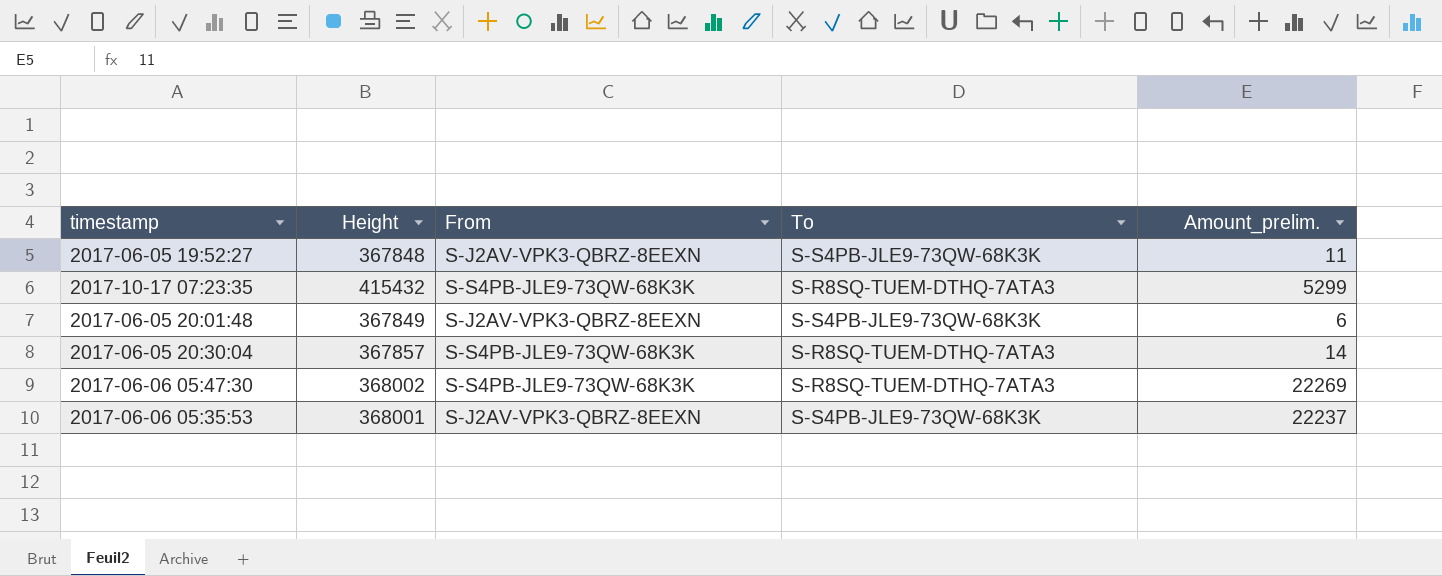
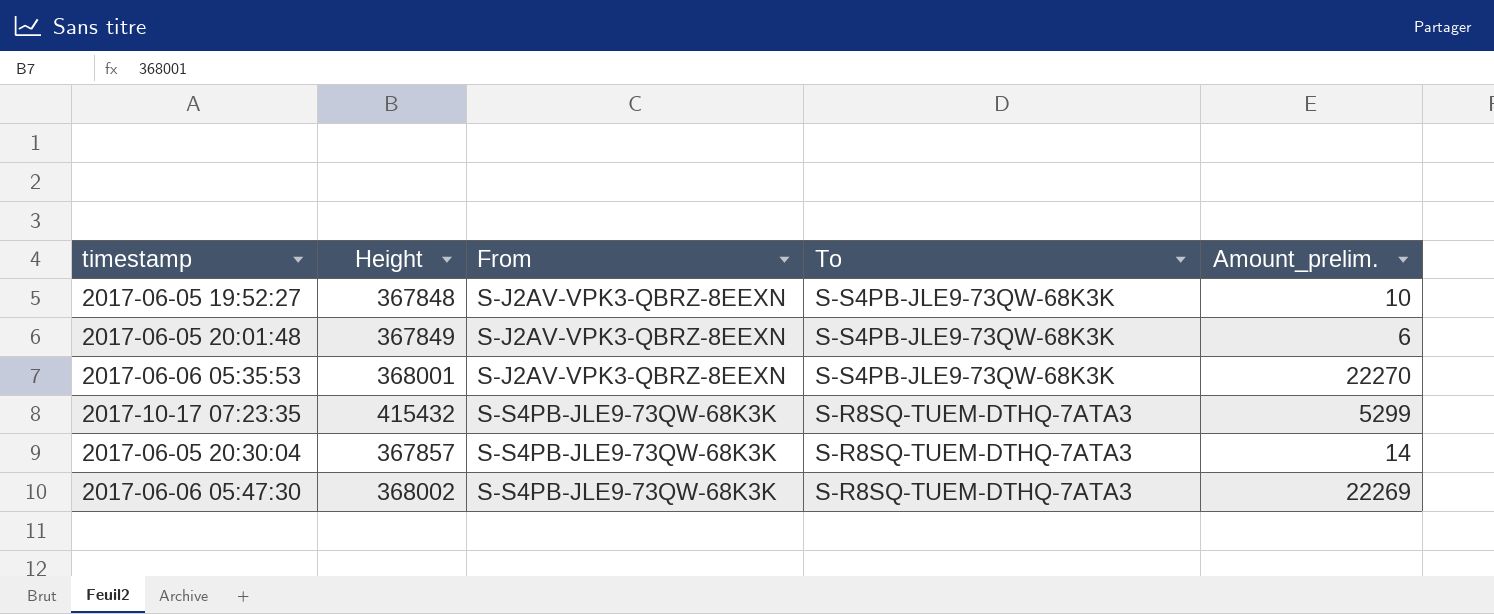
row order: none -> From ascending
2017-06-05 19:52:27 | Amount_prelim.: 11 -> 10
2017-06-06 05:35:53 | Amount_prelim.: 22237 -> 22270

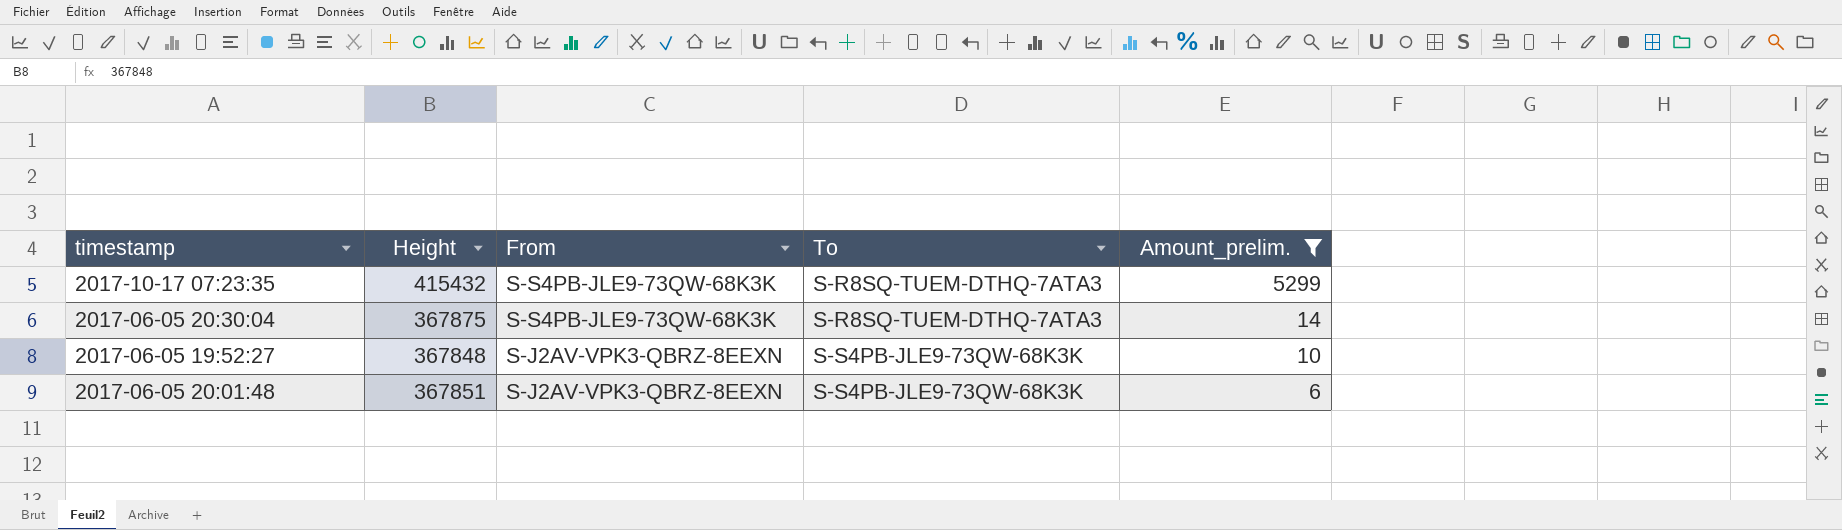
filter: none -> Amount_prelim. <= 5299
row order: From ascending -> From descending
2017-06-05 20:30:04 | Height: 367857 -> 367875
2017-06-05 20:01:48 | Height: 367849 -> 367851

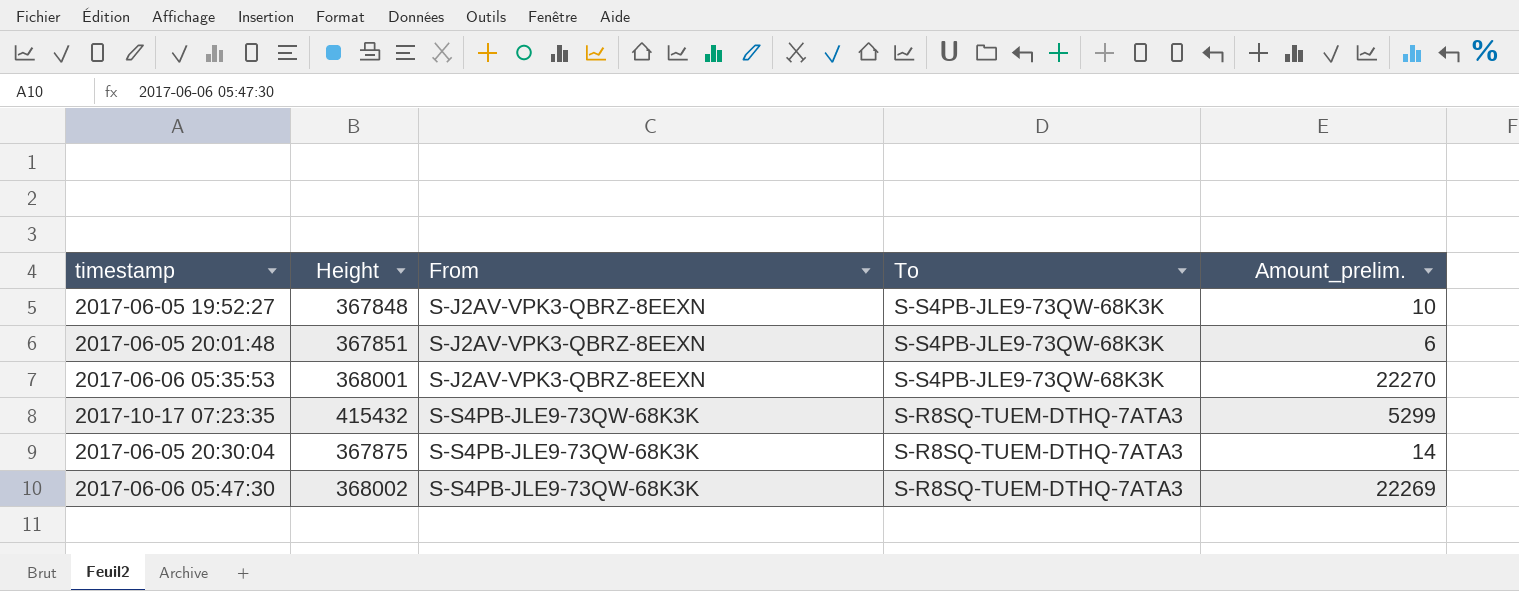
filter: Amount_prelim. <= 5299 -> none
row order: From descending -> From ascending

